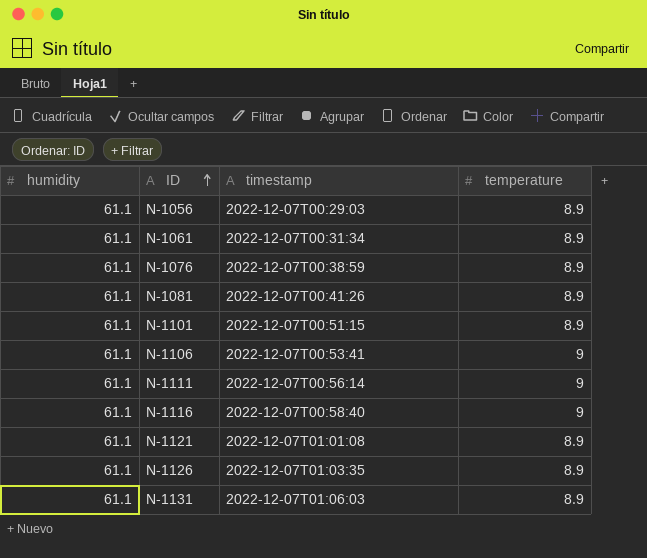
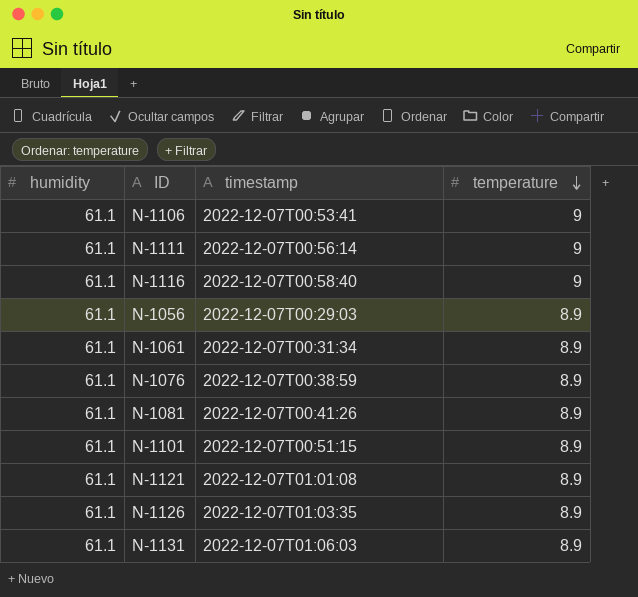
row order: ID ascending -> temperature descending

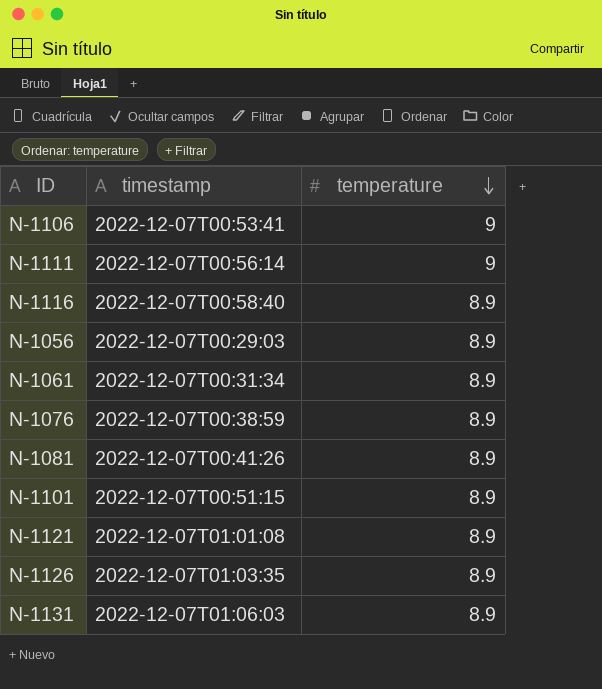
column humidity | position: 1 -> none
N-1116 | temperature: 9 -> 8.9

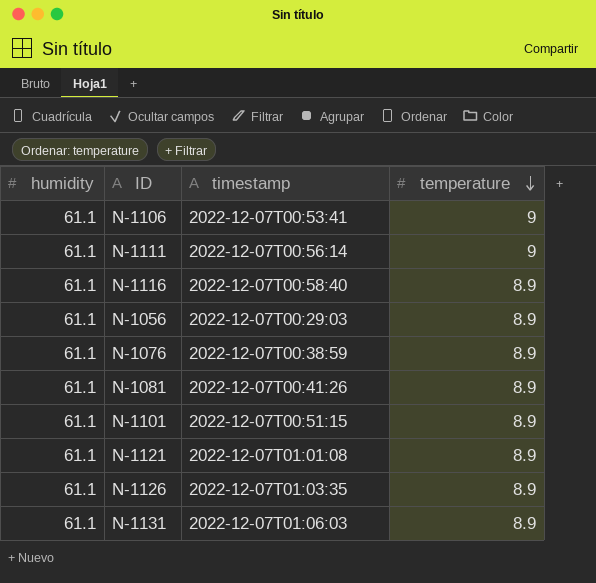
column humidity | position: none -> 1
row N-1061: 2022-12-07T00:31:34 | 8.9 -> none

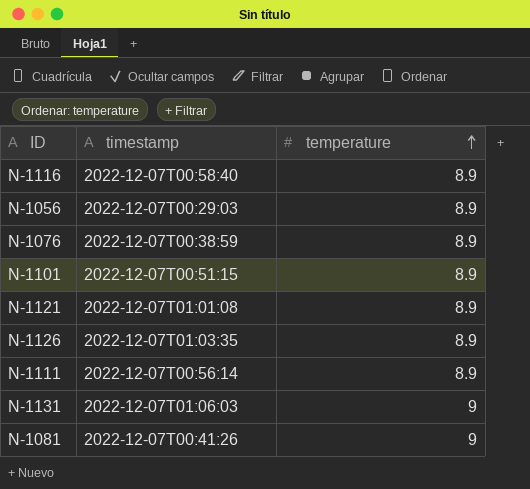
row order: temperature descending -> temperature ascending
column humidity | position: 1 -> none
row N-1106: 61.1 | 2022-12-07T00:53:41 | 9 -> none
N-1111 | temperature: 9 -> 8.9
N-1131 | temperature: 8.9 -> 9
N-1081 | temperature: 8.9 -> 9

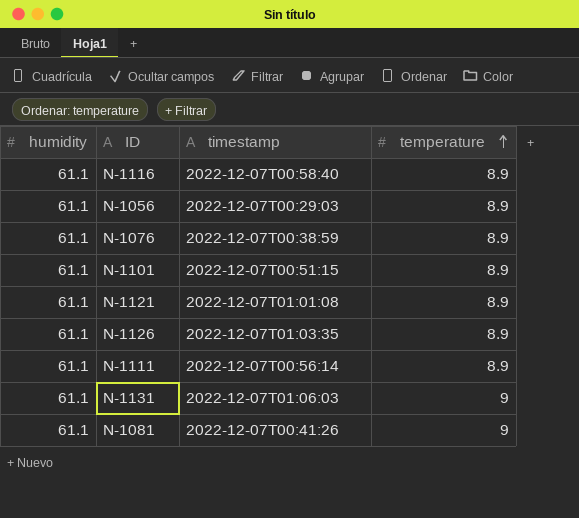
column humidity | position: none -> 1

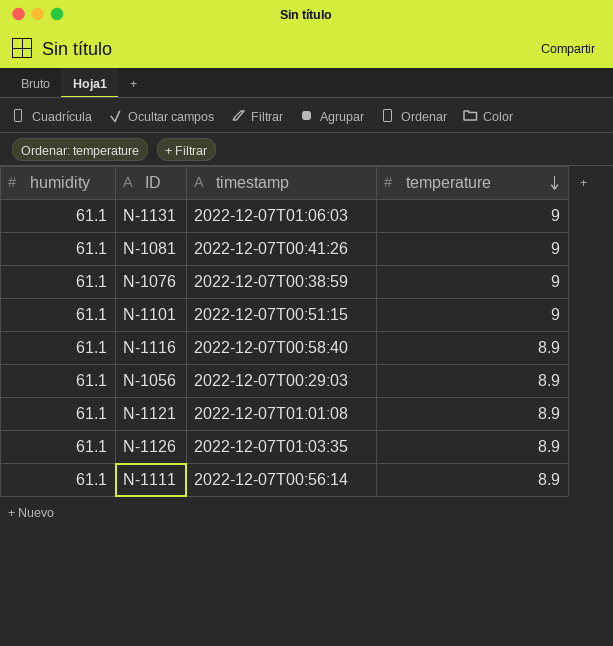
row order: temperature ascending -> temperature descending
N-1076 | temperature: 8.9 -> 9
N-1101 | temperature: 8.9 -> 9

